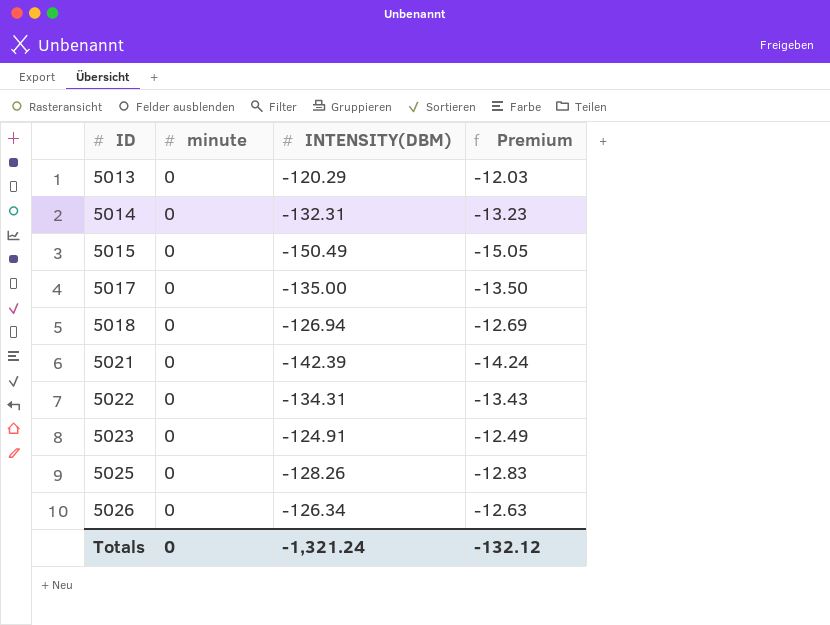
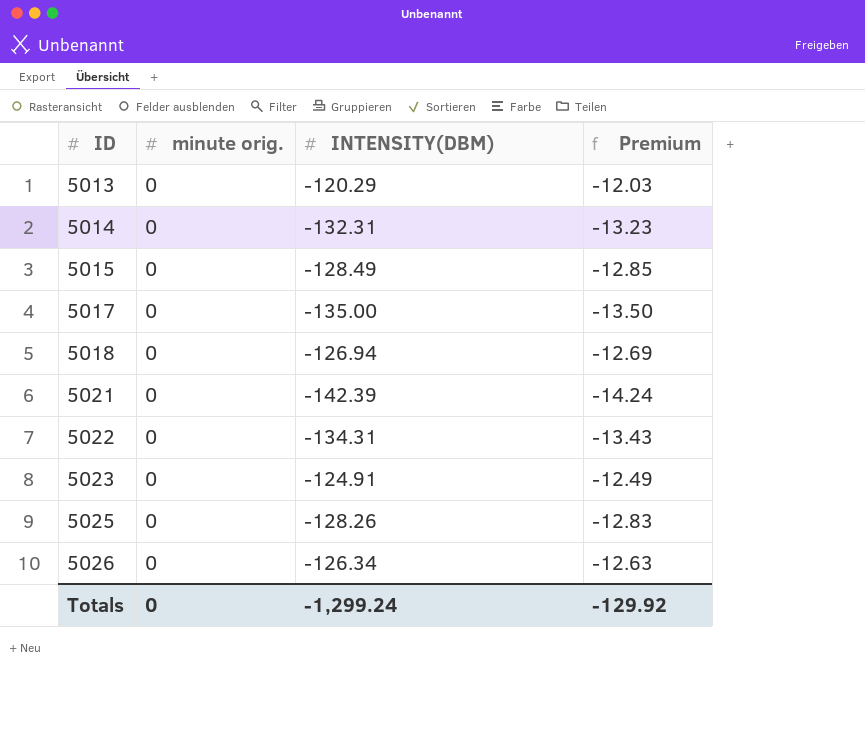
column name: minute -> minute orig.
5015 | INTENSITY(DBM): -150.49 -> -128.49
5015 | Premium: -15.05 -> -12.85
Totals | INTENSITY(DBM): -1,321.24 -> -1,299.24
Totals | Premium: -132.12 -> -129.92

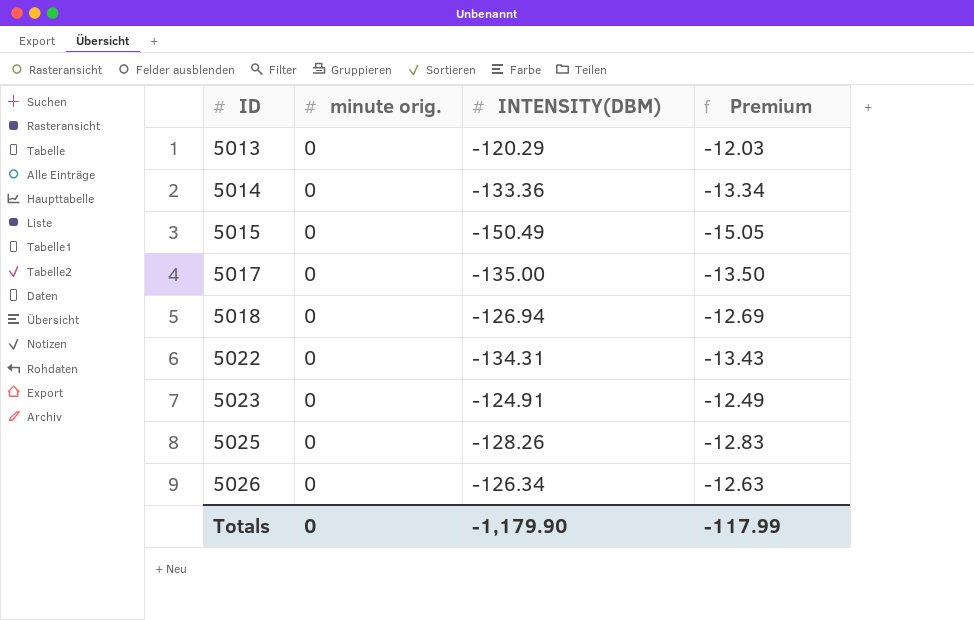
row 5021: 0 | -142.39 | -14.24 -> none
5014 | INTENSITY(DBM): -132.31 -> -133.36
5014 | Premium: -13.23 -> -13.34
5015 | INTENSITY(DBM): -128.49 -> -150.49
5015 | Premium: -12.85 -> -15.05
Totals | INTENSITY(DBM): -1,299.24 -> -1,179.90
Totals | Premium: -129.92 -> -117.99

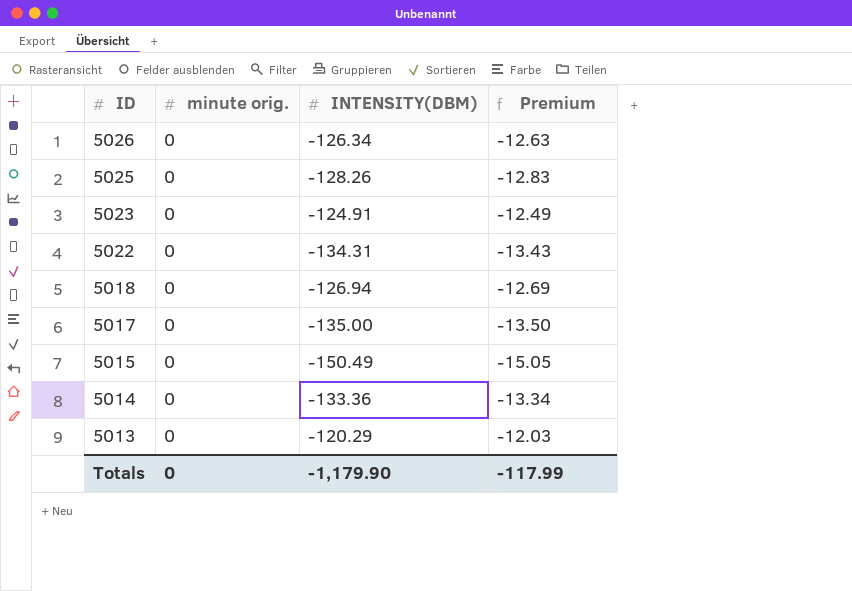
row order: ID ascending -> ID descending

